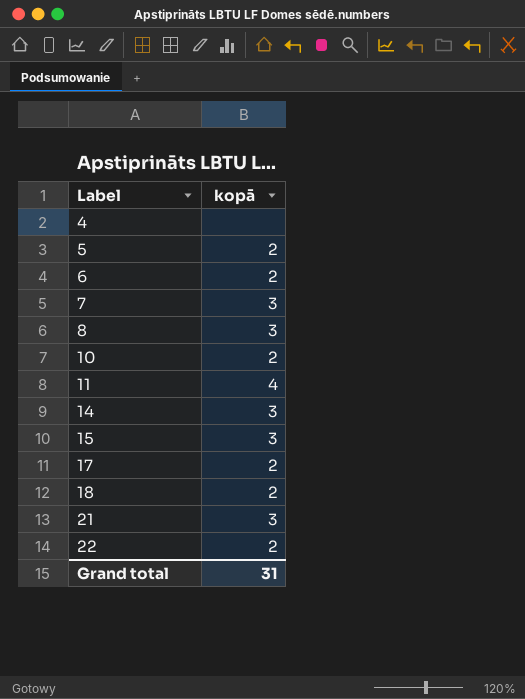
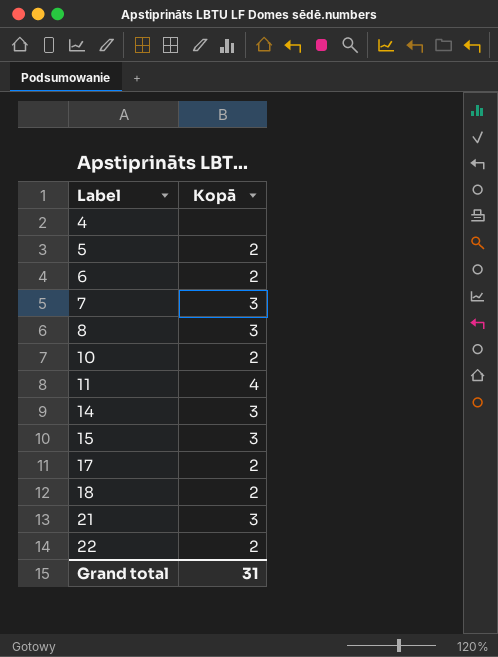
column name: kopā -> Kopā

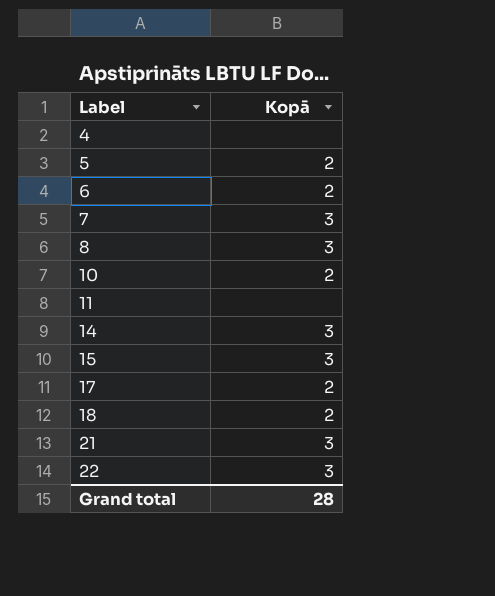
11 | Kopā: 4 -> none
22 | Kopā: 2 -> 3
Grand total | Kopā: 31 -> 28

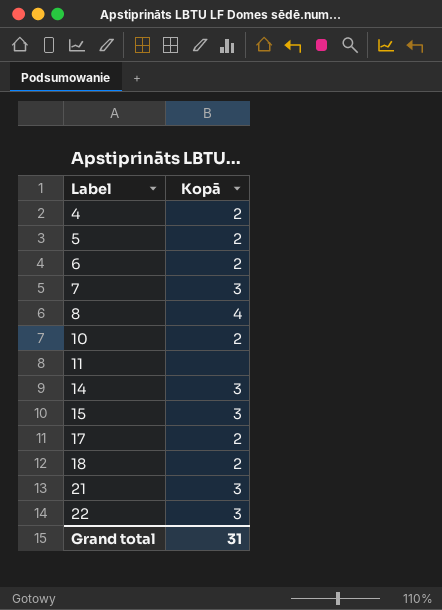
4 | Kopā: none -> 2
8 | Kopā: 3 -> 4
Grand total | Kopā: 28 -> 31

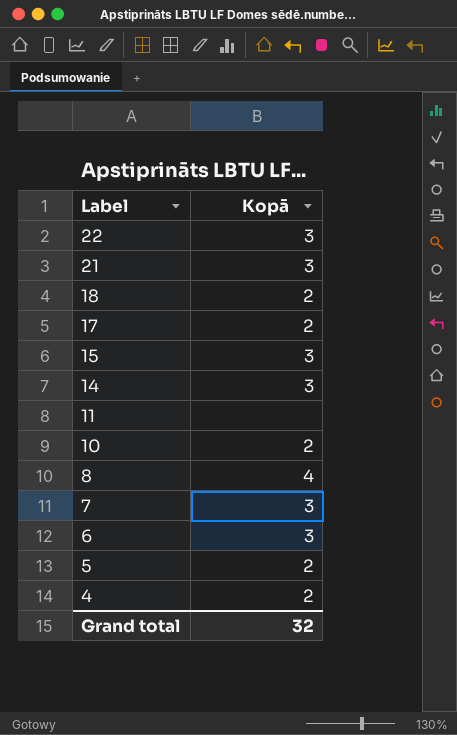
row order: Label ascending -> Label descending
6 | Kopā: 2 -> 3
Grand total | Kopā: 31 -> 32

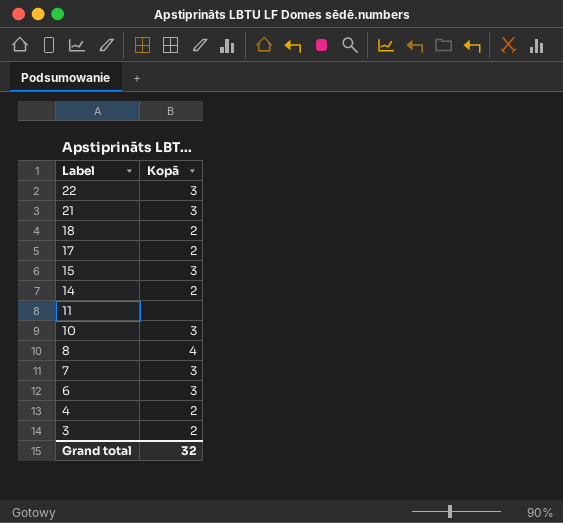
row 5: 2 -> none
14 | Kopā: 3 -> 2
10 | Kopā: 2 -> 3
row 3: none -> 2

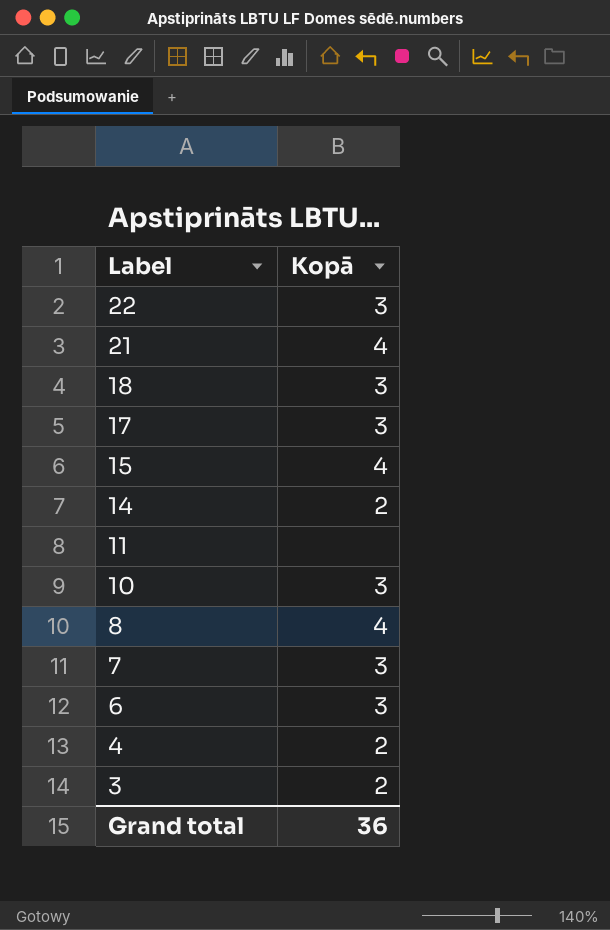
21 | Kopā: 3 -> 4
18 | Kopā: 2 -> 3
17 | Kopā: 2 -> 3
15 | Kopā: 3 -> 4
Grand total | Kopā: 32 -> 36

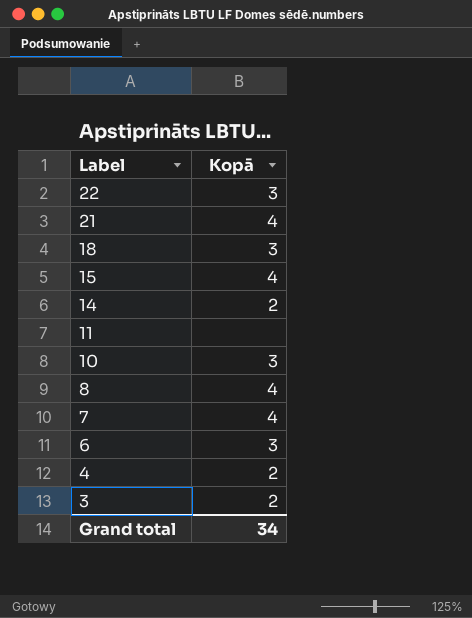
row 17: 3 -> none
7 | Kopā: 3 -> 4
Grand total | Kopā: 36 -> 34

